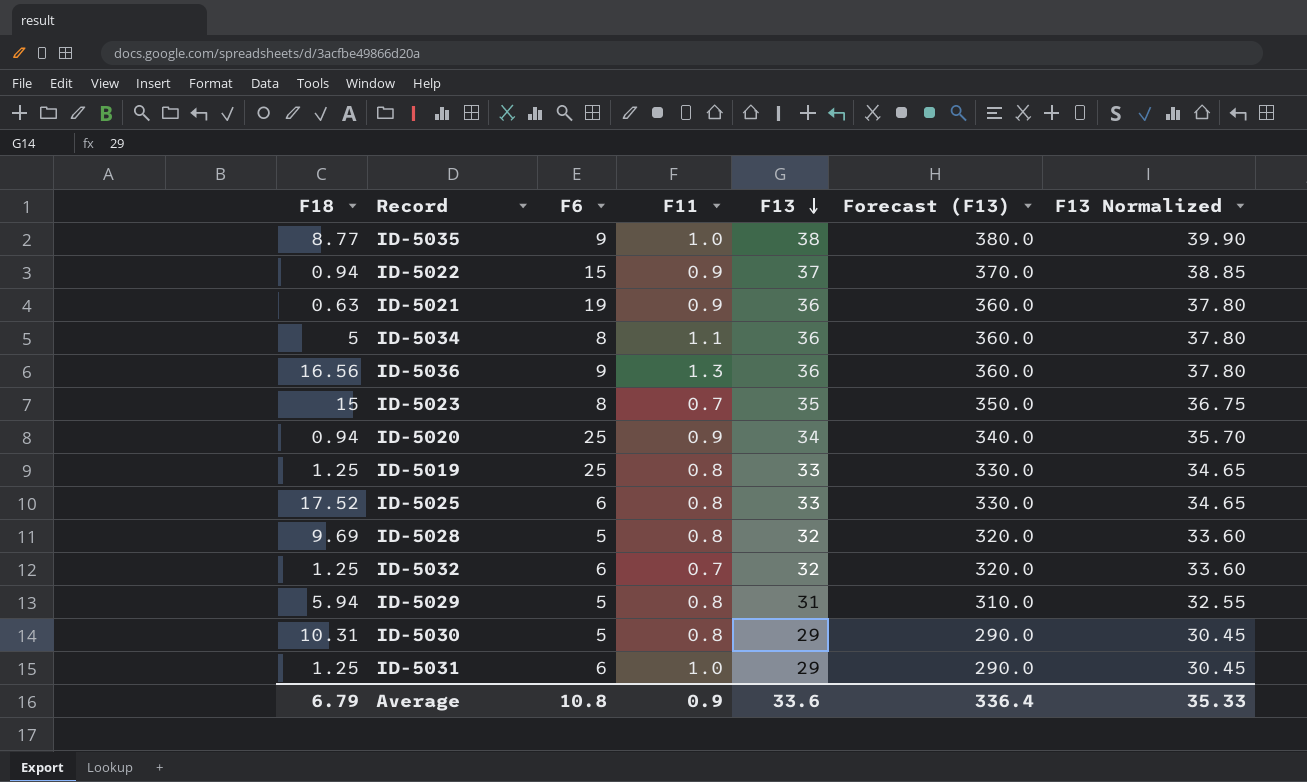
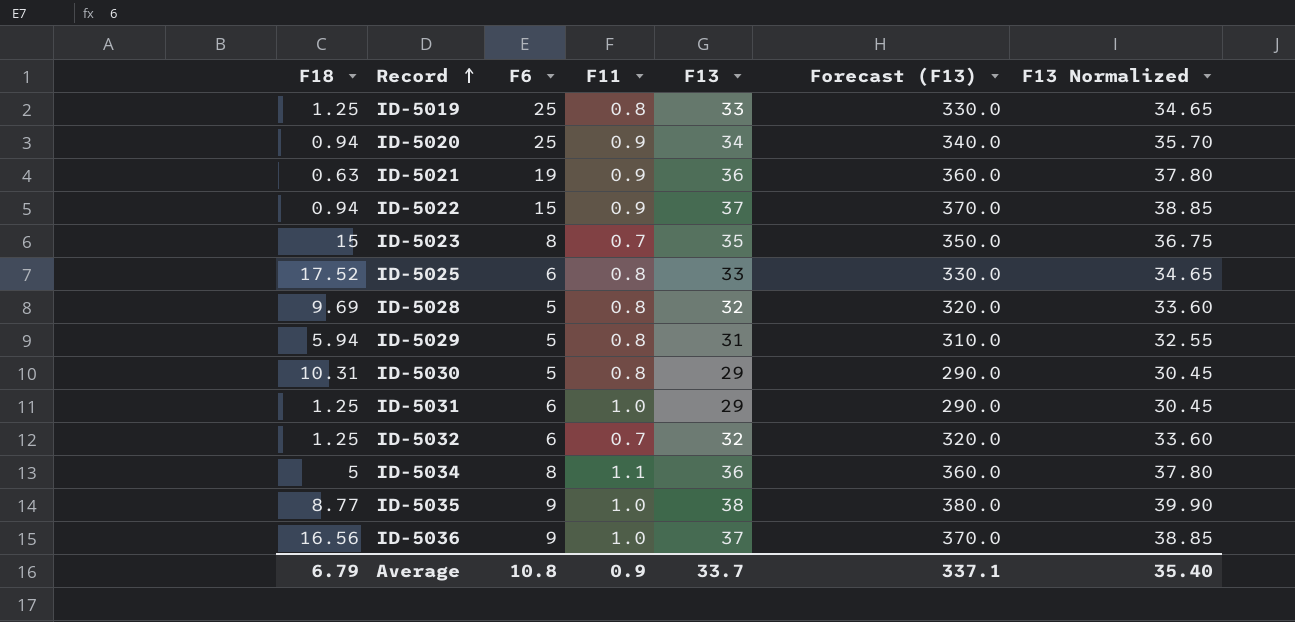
row order: F13 descending -> Record ascending
ID-5036 | F11: 1.3 -> 1.0
ID-5036 | F13: 36 -> 37
ID-5036 | Forecast (F13): 360.0 -> 370.0
ID-5036 | F13 Normalized: 37.80 -> 38.85
Average | F13: 33.6 -> 33.7
Average | Forecast (F13): 336.4 -> 337.1
Average | F13 Normalized: 35.33 -> 35.40

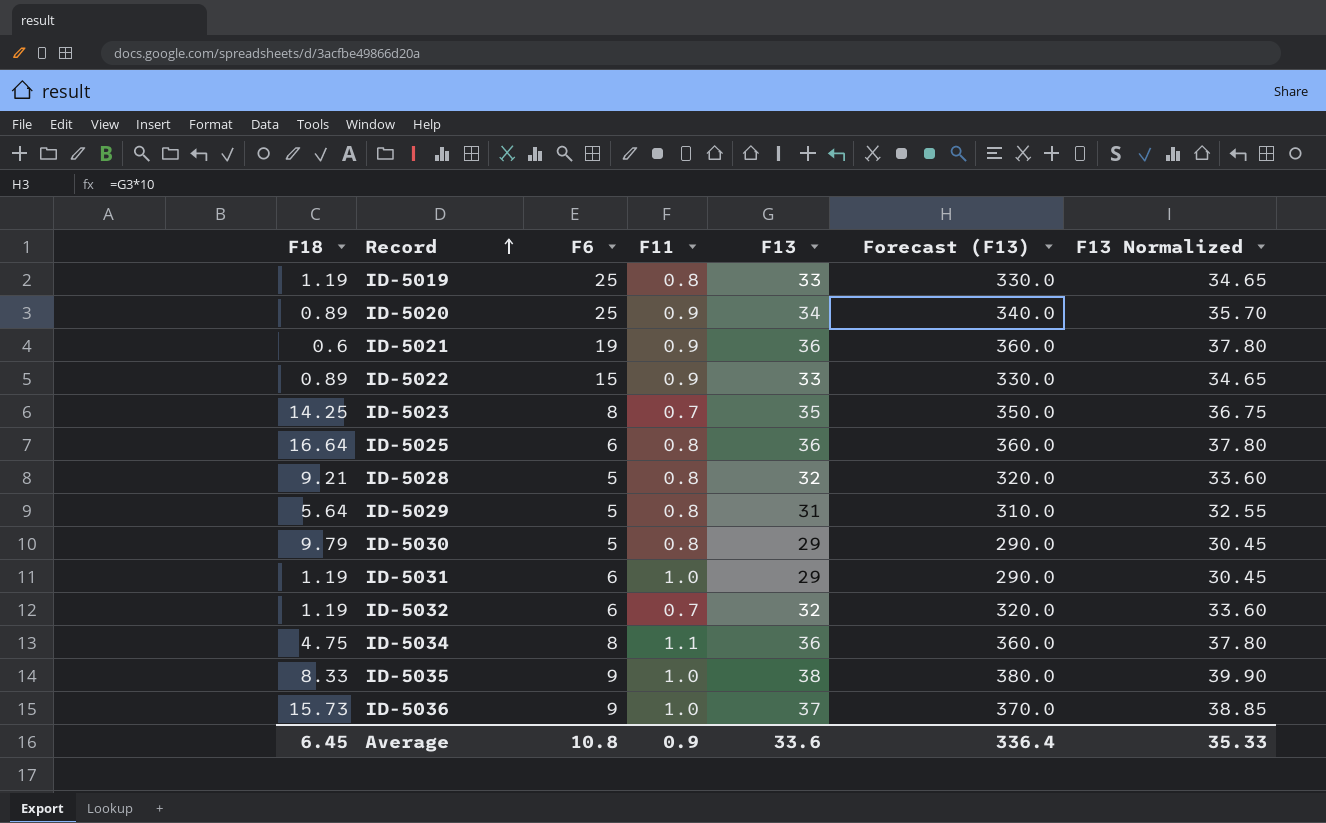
ID-5019 | F18: 1.25 -> 1.19
ID-5020 | F18: 0.94 -> 0.89
ID-5021 | F18: 0.63 -> 0.6
ID-5022 | F18: 0.94 -> 0.89
ID-5022 | F13: 37 -> 33
ID-5022 | Forecast (F13): 370.0 -> 330.0
ID-5022 | F13 Normalized: 38.85 -> 34.65
ID-5023 | F18: 15 -> 14.25
ID-5025 | F18: 17.52 -> 16.64
ID-5025 | F13: 33 -> 36
ID-5025 | Forecast (F13): 330.0 -> 360.0
ID-5025 | F13 Normalized: 34.65 -> 37.80
ID-5028 | F18: 9.69 -> 9.21
ID-5029 | F18: 5.94 -> 5.64
ID-5030 | F18: 10.31 -> 9.79
ID-5031 | F18: 1.25 -> 1.19
ID-5032 | F18: 1.25 -> 1.19
ID-5034 | F18: 5 -> 4.75
ID-5035 | F18: 8.77 -> 8.33
ID-5036 | F18: 16.56 -> 15.73
Average | F18: 6.79 -> 6.45
Average | F13: 33.7 -> 33.6
Average | Forecast (F13): 337.1 -> 336.4
Average | F13 Normalized: 35.40 -> 35.33

